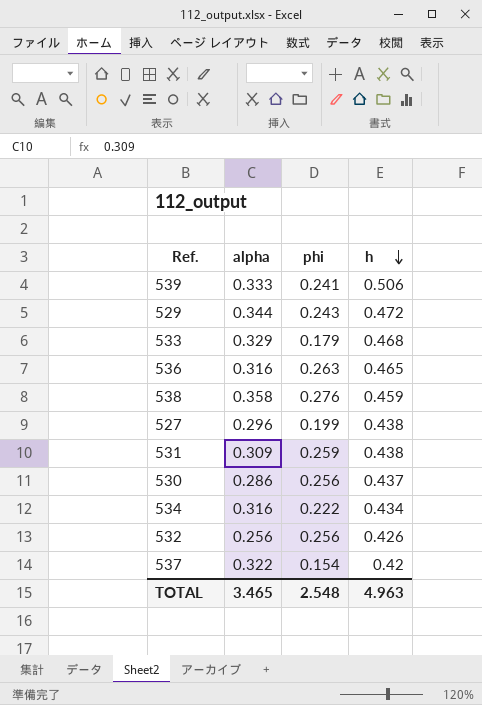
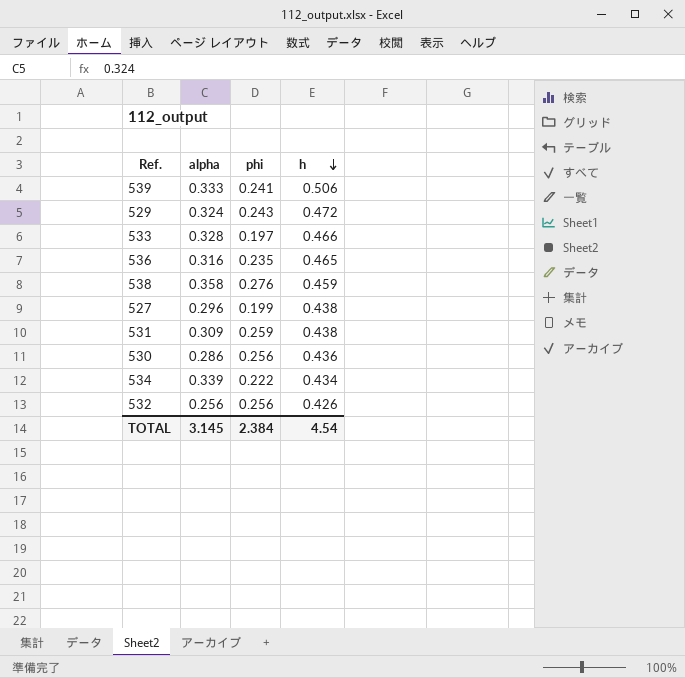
row 537: 0.322 | 0.154 | 0.42 -> none
529 | alpha: 0.344 -> 0.324
533 | alpha: 0.329 -> 0.328
533 | phi: 0.179 -> 0.197
533 | h: 0.468 -> 0.466
536 | phi: 0.263 -> 0.235
530 | h: 0.437 -> 0.436
534 | alpha: 0.316 -> 0.339
TOTAL | alpha: 3.465 -> 3.145
TOTAL | phi: 2.548 -> 2.384
TOTAL | h: 4.963 -> 4.54

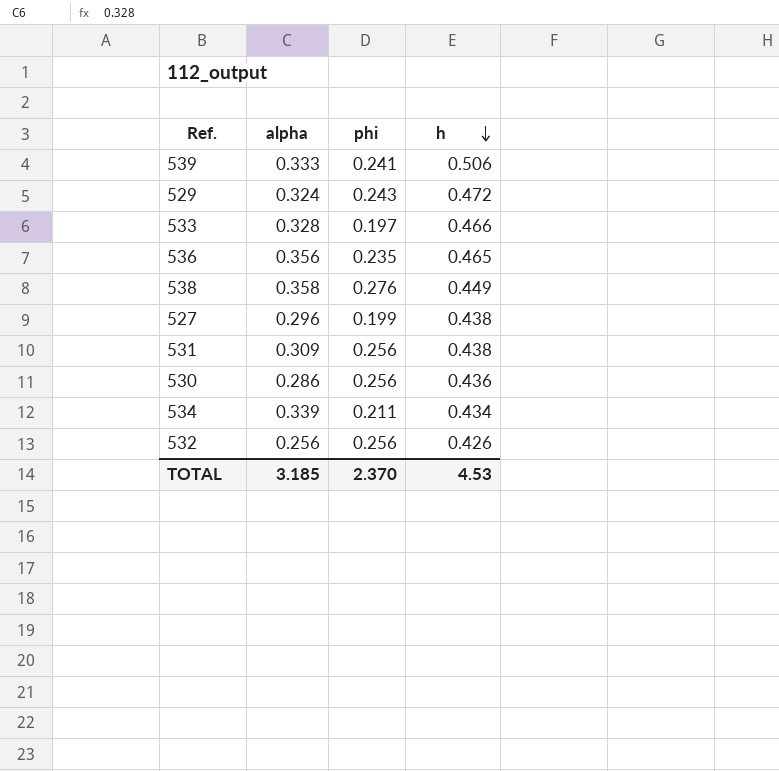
536 | alpha: 0.316 -> 0.356
538 | h: 0.459 -> 0.449
531 | phi: 0.259 -> 0.256
534 | phi: 0.222 -> 0.211
TOTAL | alpha: 3.145 -> 3.185
TOTAL | phi: 2.384 -> 2.370
TOTAL | h: 4.54 -> 4.53

